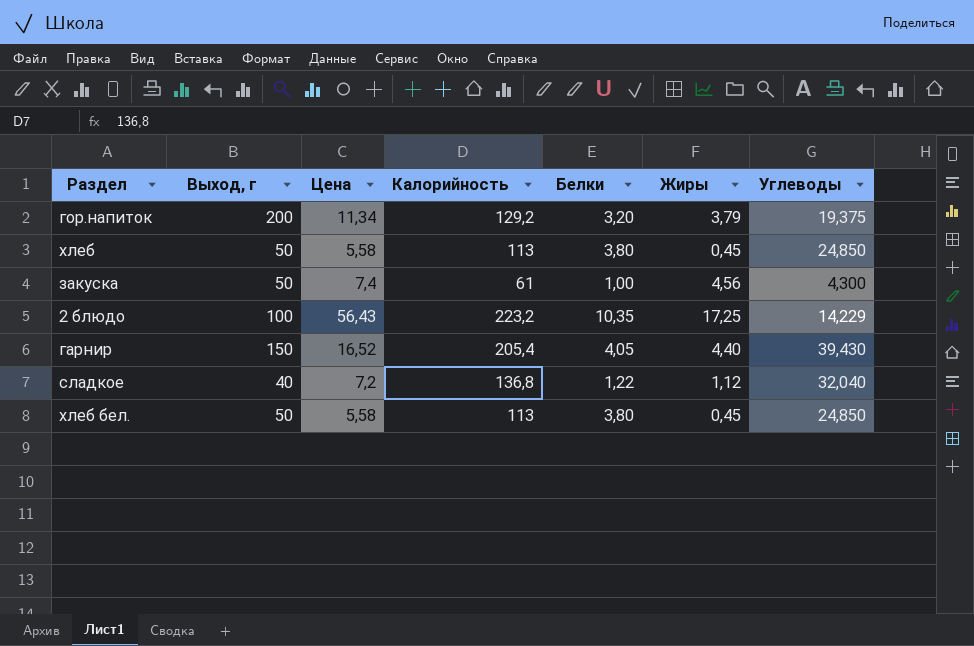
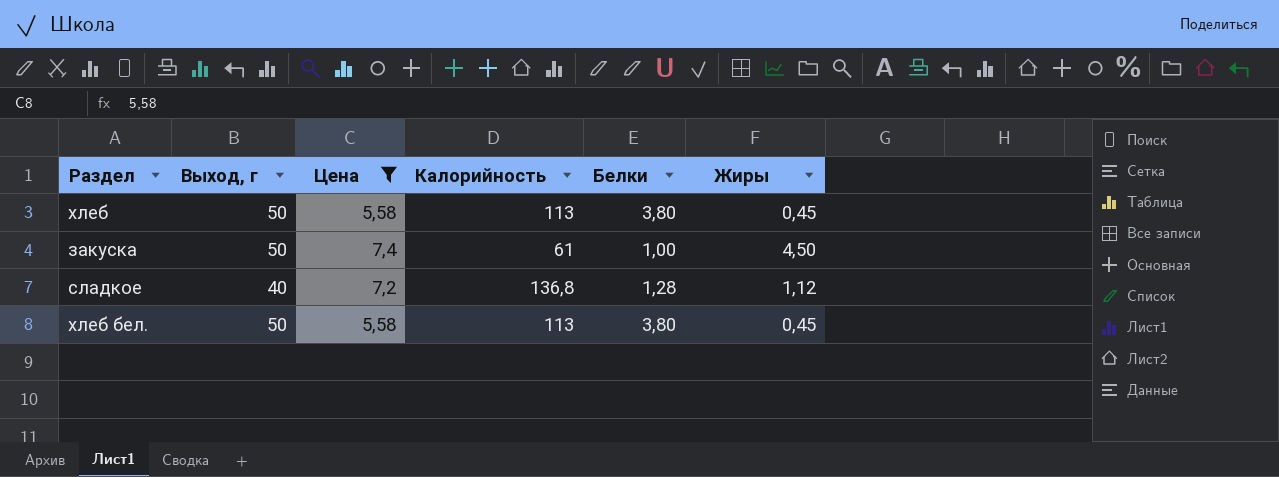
filter: none -> Цена <= 7,4
column Углеводы | position: 7 -> none
закуска | Жиры: 4,56 -> 4,50
сладкое | Белки: 1,22 -> 1,28

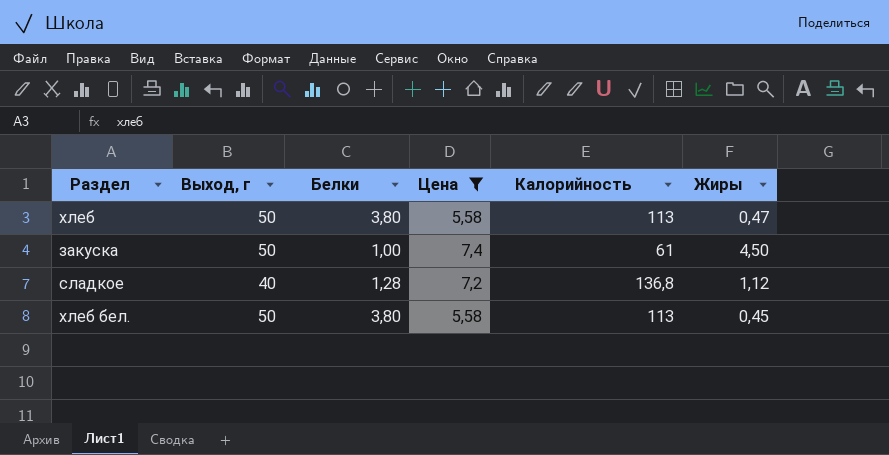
column Белки | position: 5 -> 3
хлеб | Жиры: 0,45 -> 0,47

